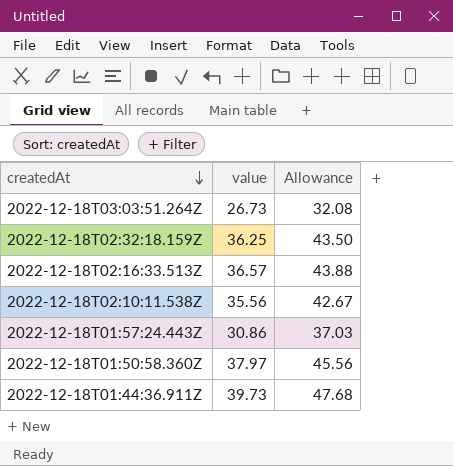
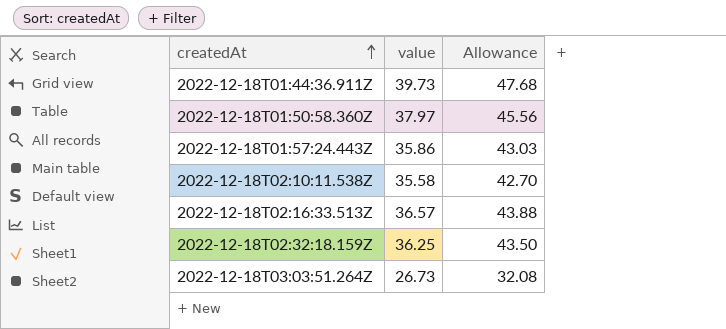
row order: createdAt descending -> createdAt ascending
2022-12-18T01:57:24.443Z | value: 30.86 -> 35.86
2022-12-18T01:57:24.443Z | Allowance: 37.03 -> 43.03
2022-12-18T02:10:11.538Z | value: 35.56 -> 35.58
2022-12-18T02:10:11.538Z | Allowance: 42.67 -> 42.70

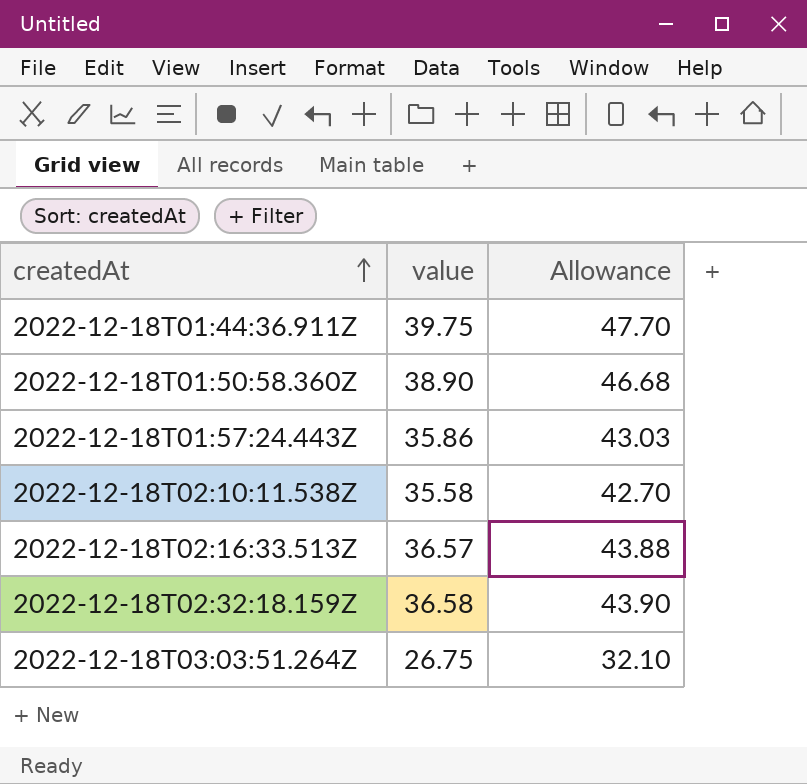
2022-12-18T01:44:36.911Z | value: 39.73 -> 39.75
2022-12-18T01:44:36.911Z | Allowance: 47.68 -> 47.70
2022-12-18T01:50:58.360Z | value: 37.97 -> 38.90
2022-12-18T01:50:58.360Z | Allowance: 45.56 -> 46.68
2022-12-18T02:32:18.159Z | value: 36.25 -> 36.58
2022-12-18T02:32:18.159Z | Allowance: 43.50 -> 43.90
2022-12-18T03:03:51.264Z | value: 26.73 -> 26.75
2022-12-18T03:03:51.264Z | Allowance: 32.08 -> 32.10

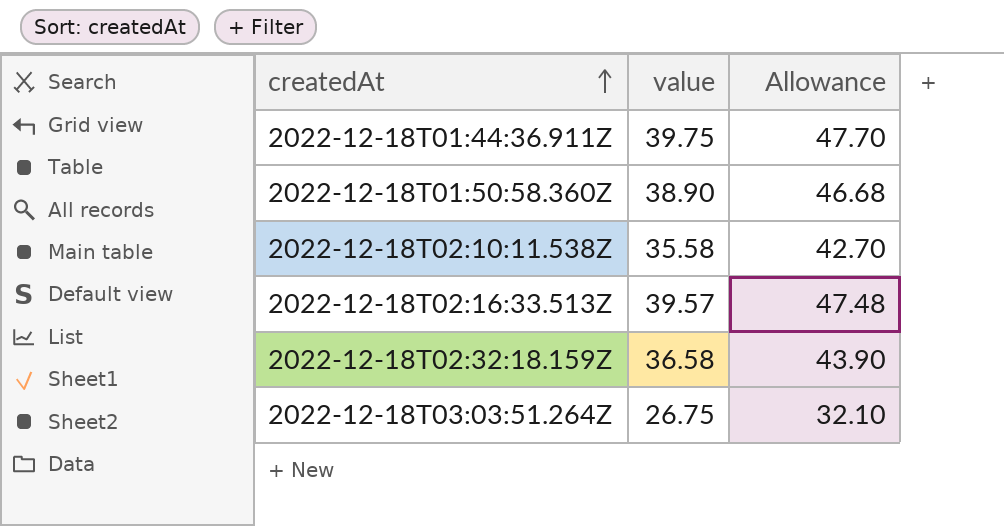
row 2022-12-18T01:57:24.443Z: 35.86 | 43.03 -> none
2022-12-18T02:16:33.513Z | value: 36.57 -> 39.57
2022-12-18T02:16:33.513Z | Allowance: 43.88 -> 47.48

